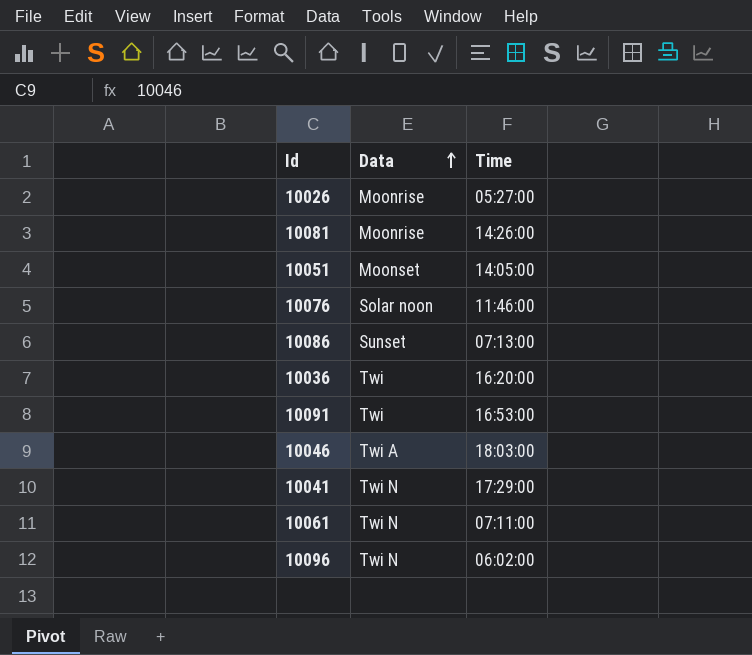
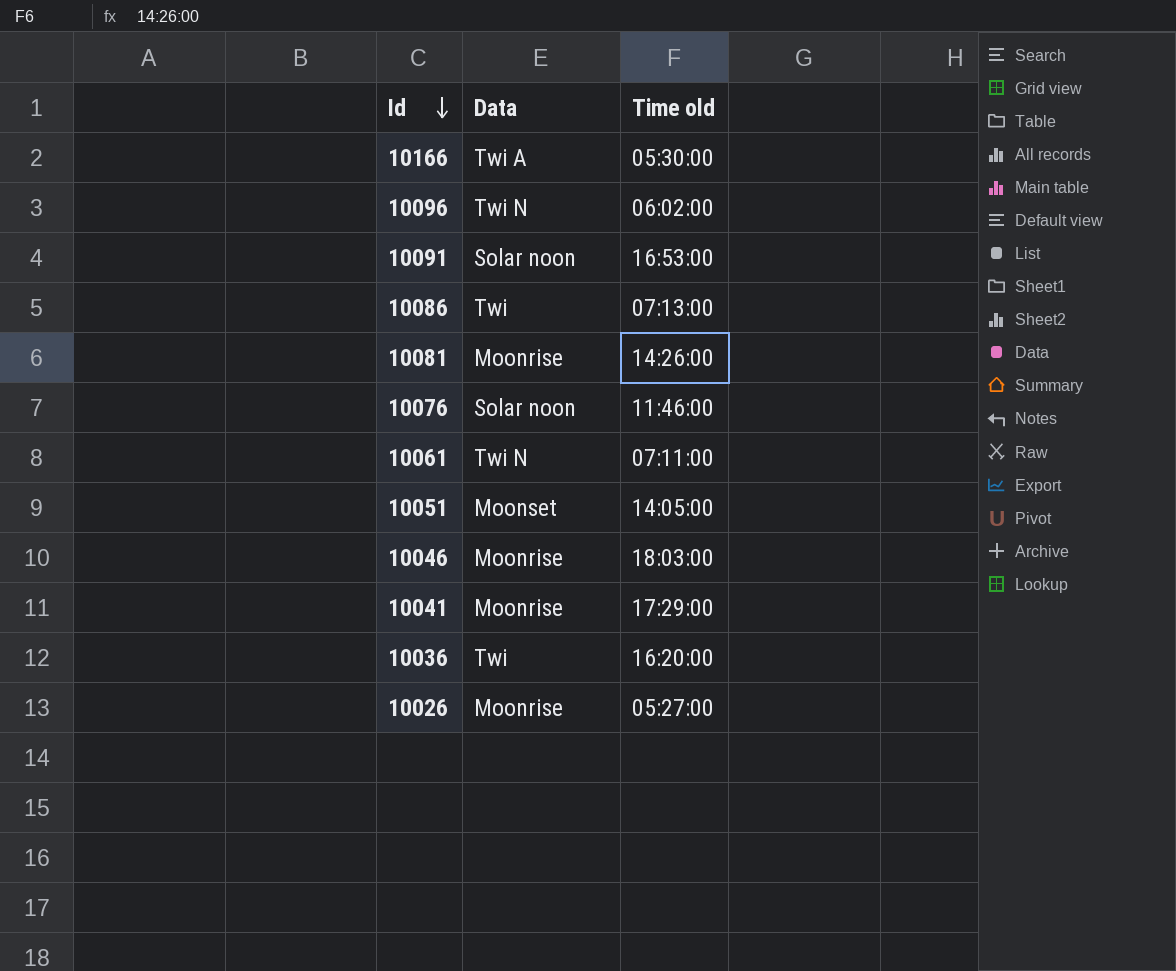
row order: Data ascending -> Id descending
column name: Time -> Time old
row 10166: none -> Twi A | 05:30:00
10091 | Data: Twi -> Solar noon
10086 | Data: Sunset -> Twi
10046 | Data: Twi A -> Moonrise
10041 | Data: Twi N -> Moonrise

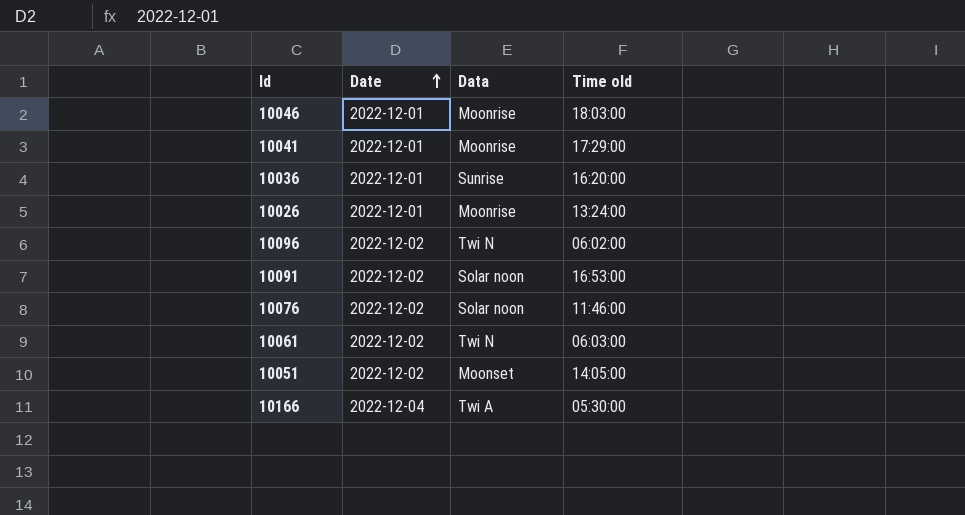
row order: Id descending -> Date ascending
column Date | position: none -> 2
row 10086: Twi | 07:13:00 -> none
row 10081: Moonrise | 14:26:00 -> none
10036 | Data: Twi -> Sunrise
10026 | Time old: 05:27:00 -> 13:24:00
10061 | Time old: 07:11:00 -> 06:03:00

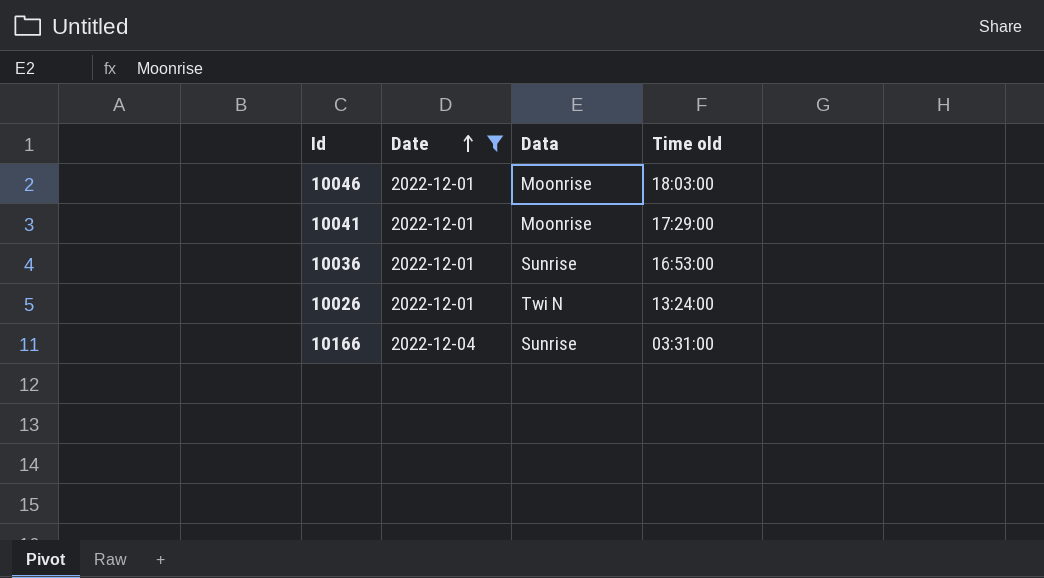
filter: none -> Date != 2022-12-02
10036 | Time old: 16:20:00 -> 16:53:00
10026 | Data: Moonrise -> Twi N
10166 | Data: Twi A -> Sunrise
10166 | Time old: 05:30:00 -> 03:31:00

